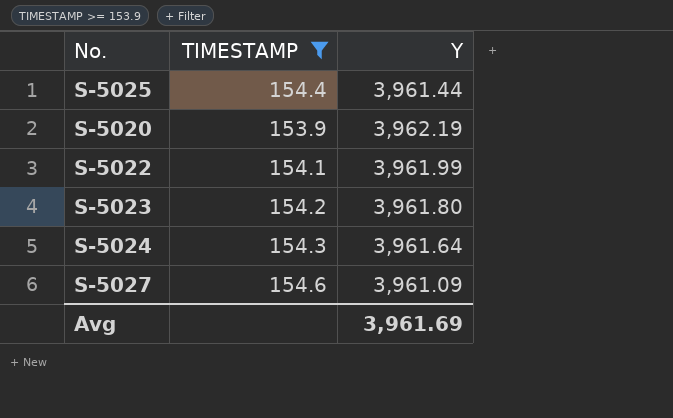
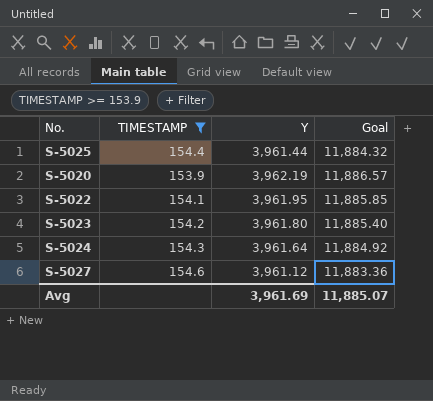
column Goal | formula: none -> [Y] * 3
S-5022 | Y: 3,961.99 -> 3,961.95
S-5027 | Y: 3,961.09 -> 3,961.12

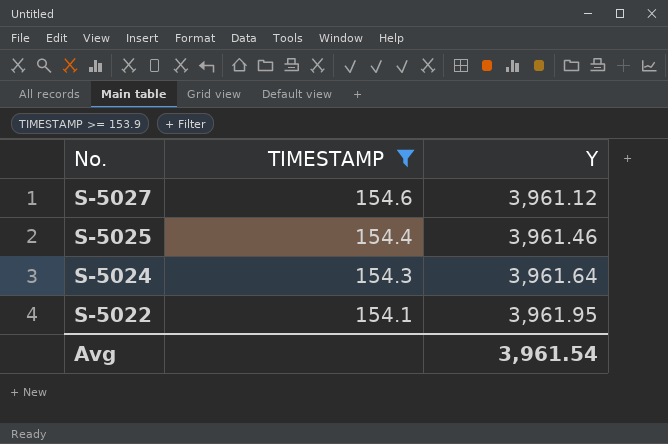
row order: none -> No. descending
column Goal | formula: [Y] * 3 -> none
row S-5020: 153.9 | 3,962.19 | 11,886.57 -> none
row S-5023: 154.2 | 3,961.80 | 11,885.40 -> none
S-5025 | Y: 3,961.44 -> 3,961.46
Avg | Y: 3,961.69 -> 3,961.54

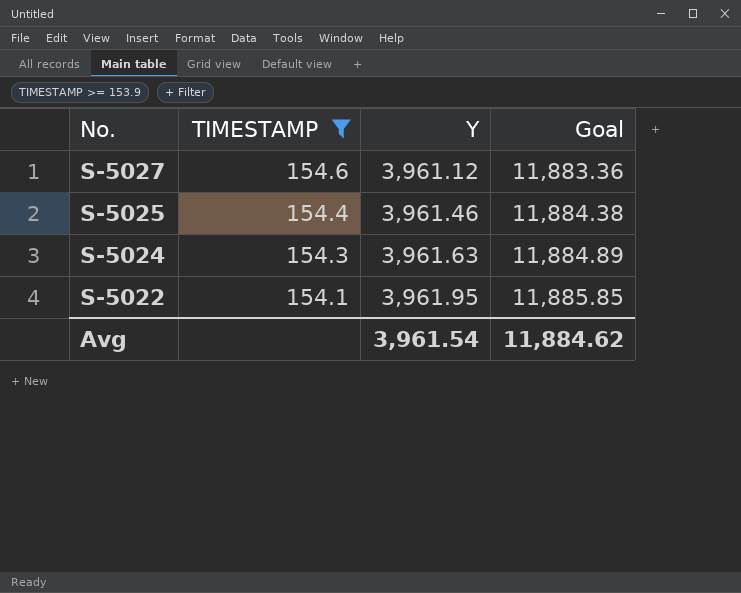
column Goal | formula: none -> [Y] * 3
S-5024 | Y: 3,961.64 -> 3,961.63

